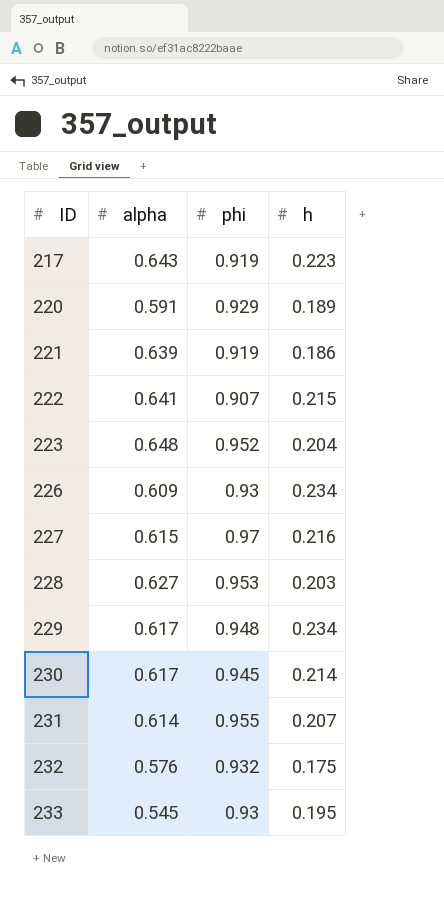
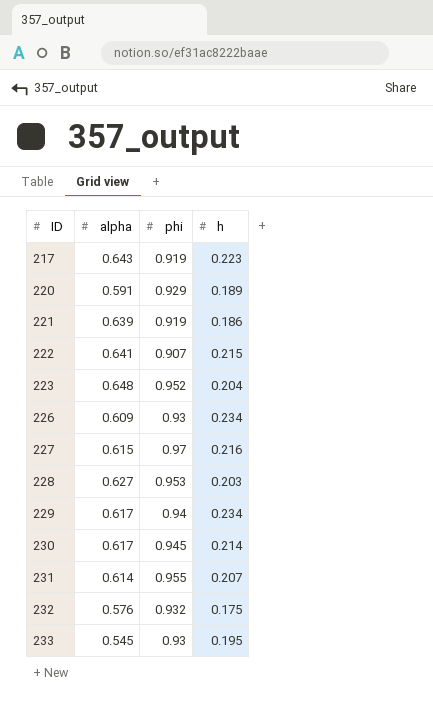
229 | phi: 0.948 -> 0.94

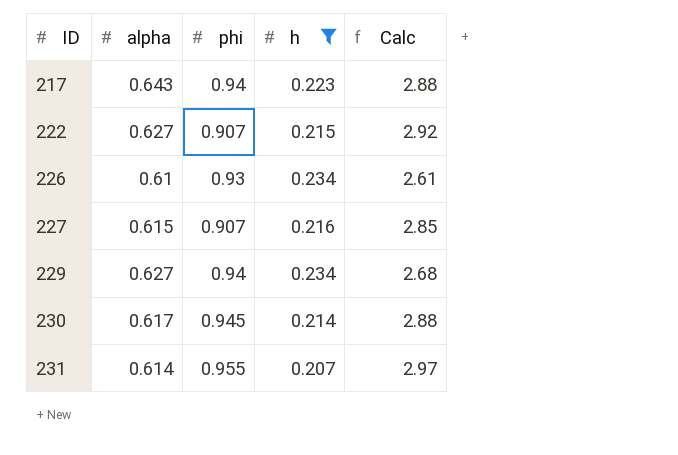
filter: none -> h >= 0.207
column Calc | formula: none -> [alpha] / [h]
217 | phi: 0.919 -> 0.94
222 | alpha: 0.641 -> 0.627
226 | alpha: 0.609 -> 0.61
227 | phi: 0.97 -> 0.907
229 | alpha: 0.617 -> 0.627

